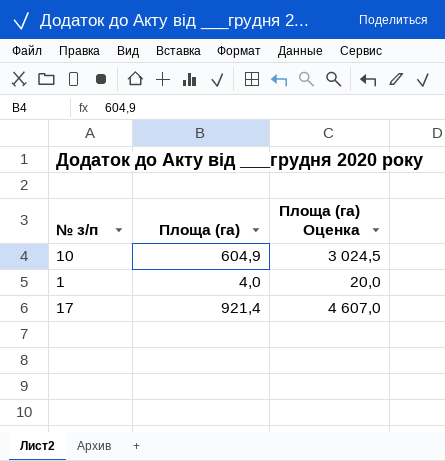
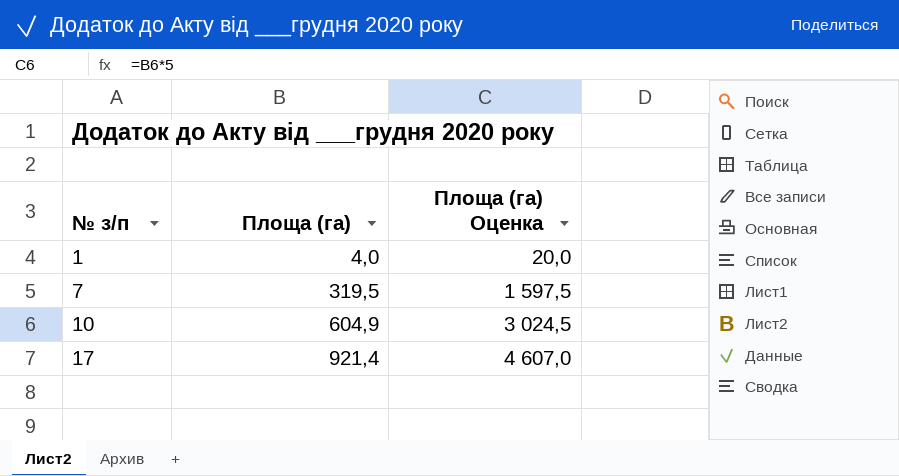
row order: none -> № з/п ascending
row 7: none -> 319,5 | 1 597,5

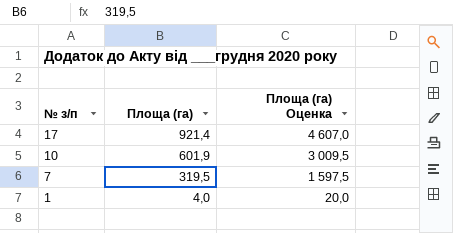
row order: № з/п ascending -> № з/п descending
10 | Площа (га): 604,9 -> 601,9
10 | Площа (га) Оценка: 3 024,5 -> 3 009,5

